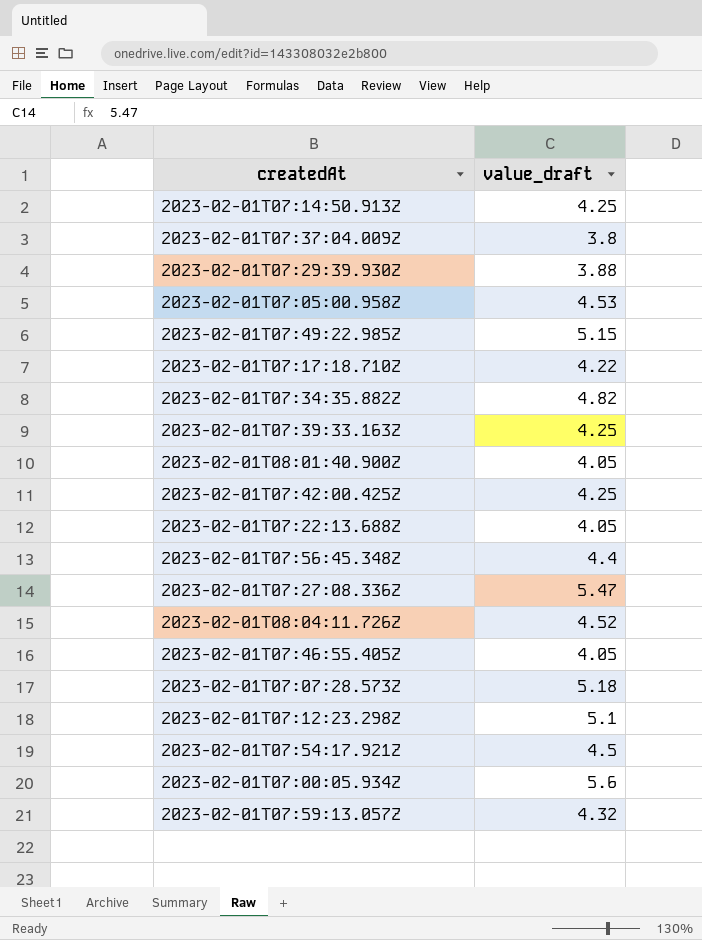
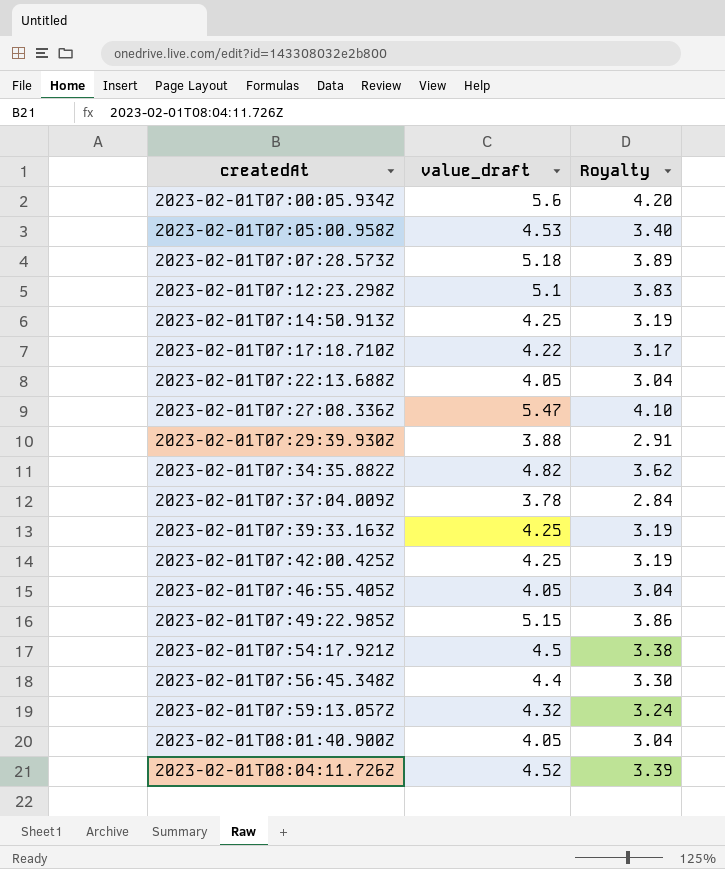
row order: none -> createdAt ascending
column Royalty | formula: none -> [value_draft] * 0.75
2023-02-01T07:37:04.009Z | value_draft: 3.8 -> 3.78

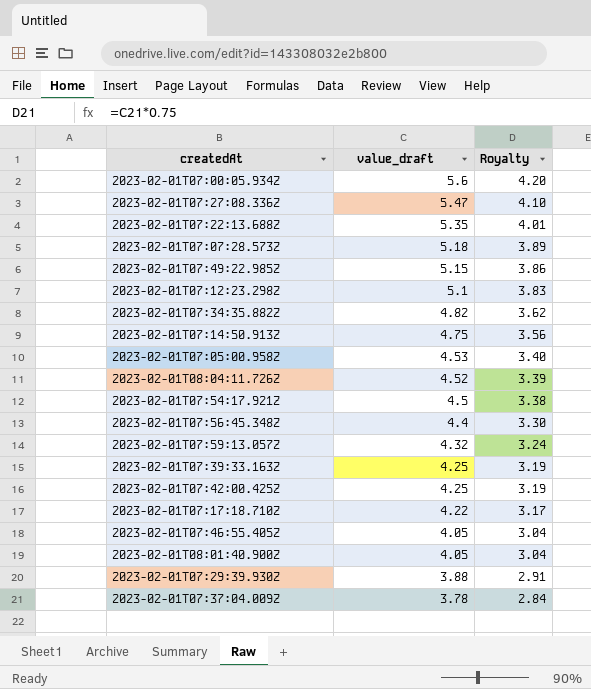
row order: createdAt ascending -> value_draft descending
2023-02-01T07:22:13.688Z | value_draft: 4.05 -> 5.35
2023-02-01T07:22:13.688Z | Royalty: 3.04 -> 4.01
2023-02-01T07:14:50.913Z | value_draft: 4.25 -> 4.75
2023-02-01T07:14:50.913Z | Royalty: 3.19 -> 3.56

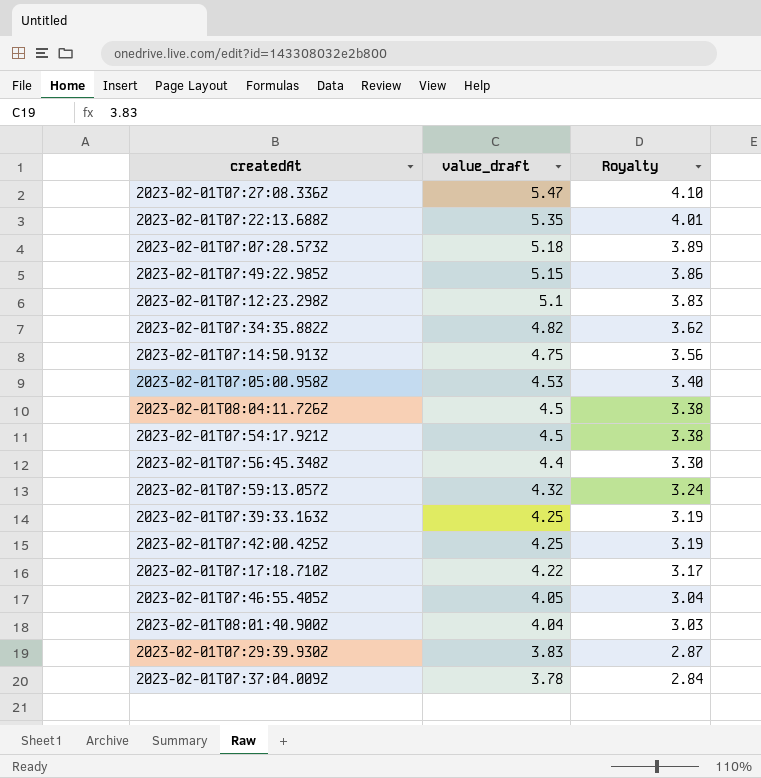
row 2023-02-01T07:00:05.934Z: 5.6 | 4.20 -> none
2023-02-01T08:04:11.726Z | value_draft: 4.52 -> 4.5
2023-02-01T08:04:11.726Z | Royalty: 3.39 -> 3.38
2023-02-01T08:01:40.900Z | value_draft: 4.05 -> 4.04
2023-02-01T08:01:40.900Z | Royalty: 3.04 -> 3.03
2023-02-01T07:29:39.930Z | value_draft: 3.88 -> 3.83
2023-02-01T07:29:39.930Z | Royalty: 2.91 -> 2.87

